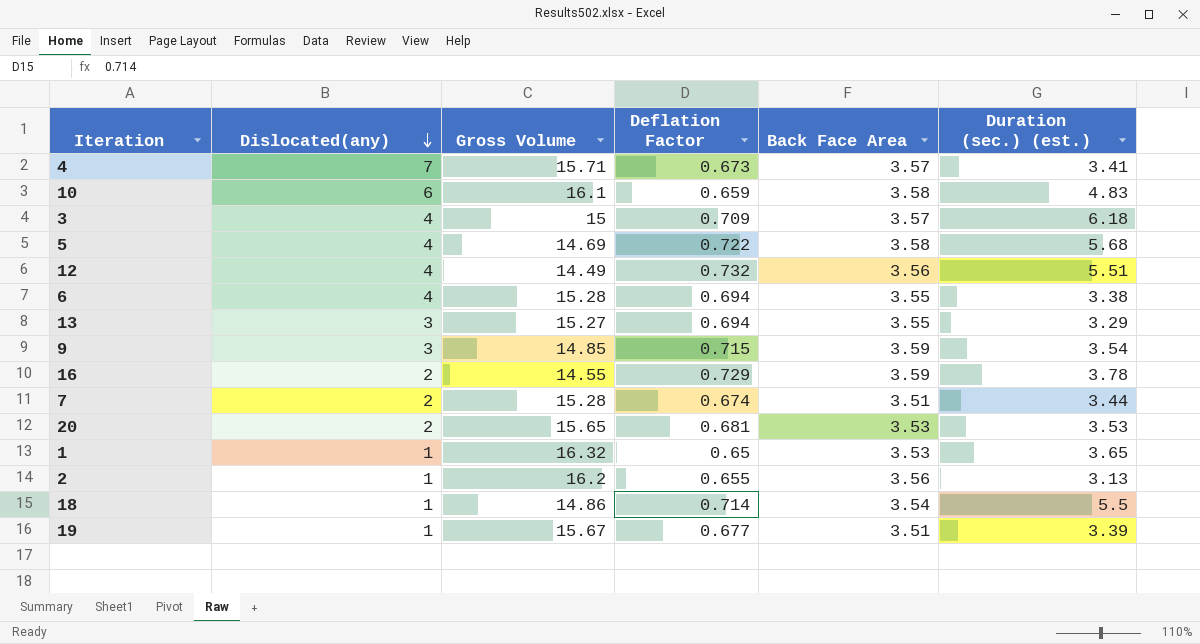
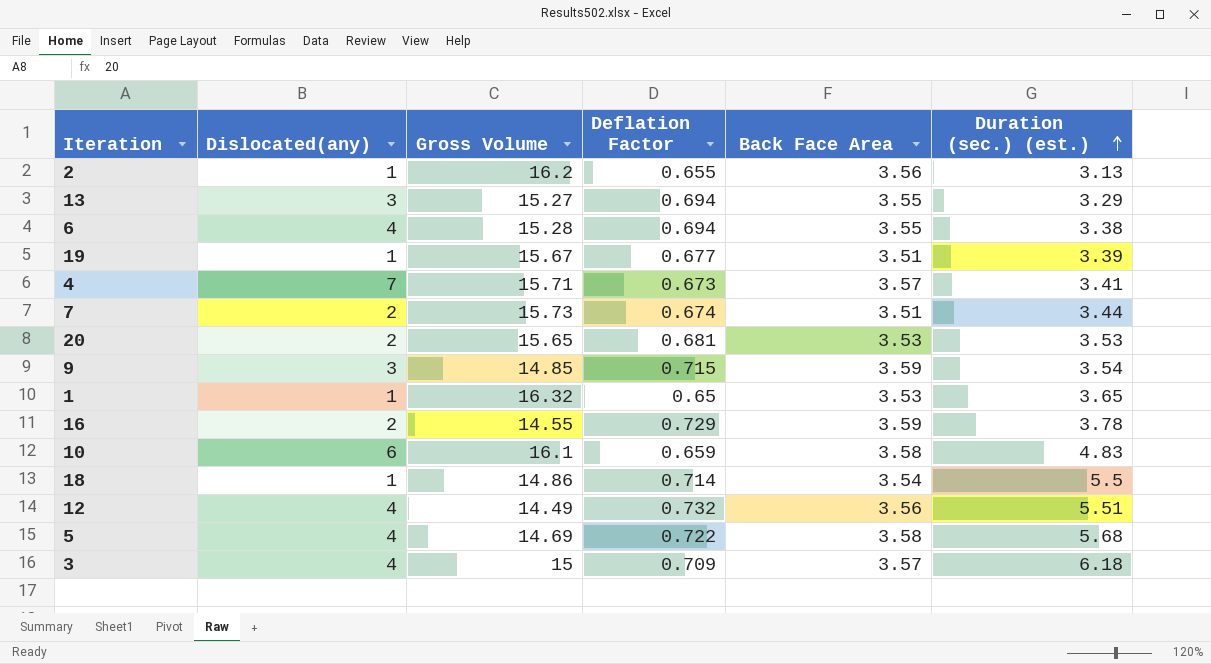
row order: Dislocated(any) descending -> Duration (sec.) (est.) ascending
7 | Gross Volume: 15.28 -> 15.73

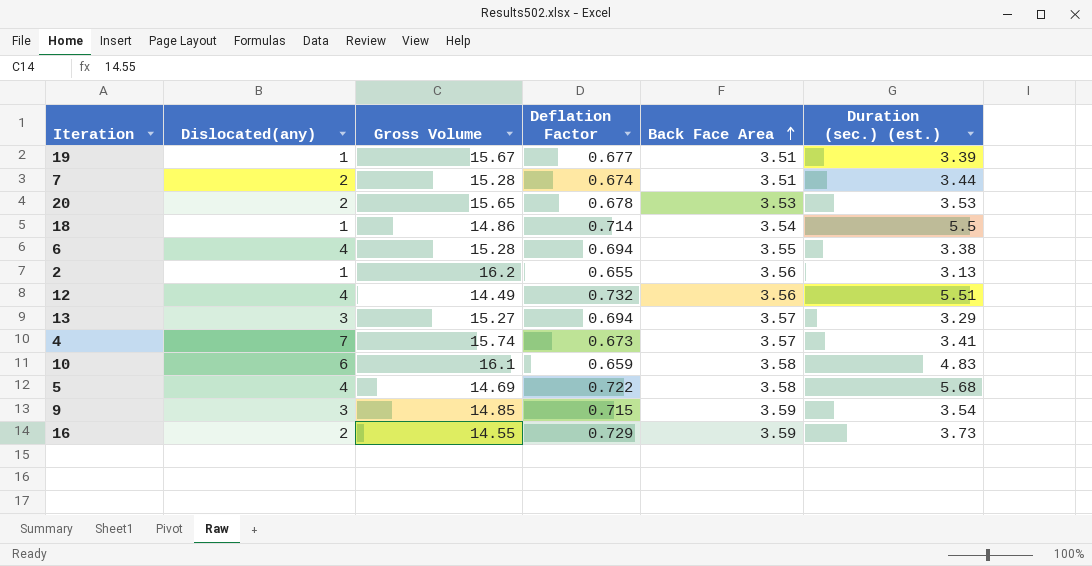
row order: Duration (sec.) (est.) ascending -> Back Face Area ascending
row 1: 1 | 16.32 | 0.65 | 3.53 | 3.65 -> none
row 3: 4 | 15 | 0.709 | 3.57 | 6.18 -> none
7 | Gross Volume: 15.73 -> 15.28
20 | Deflation Factor: 0.681 -> 0.678
13 | Back Face Area: 3.55 -> 3.57
4 | Gross Volume: 15.71 -> 15.74
16 | Duration (sec.) (est.): 3.78 -> 3.73

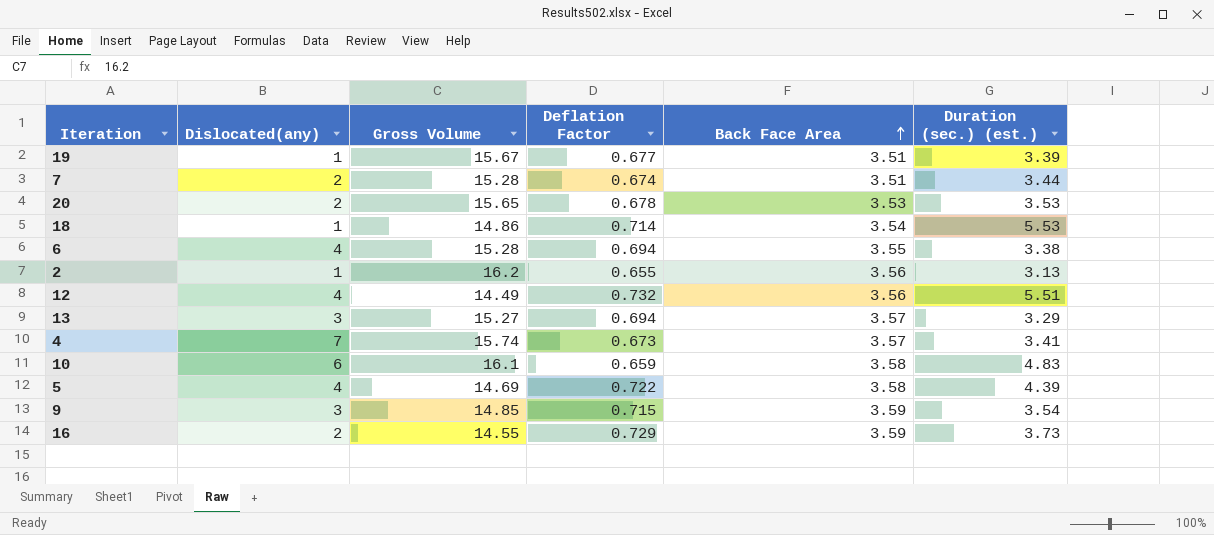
18 | Duration (sec.) (est.): 5.5 -> 5.53
5 | Duration (sec.) (est.): 5.68 -> 4.39

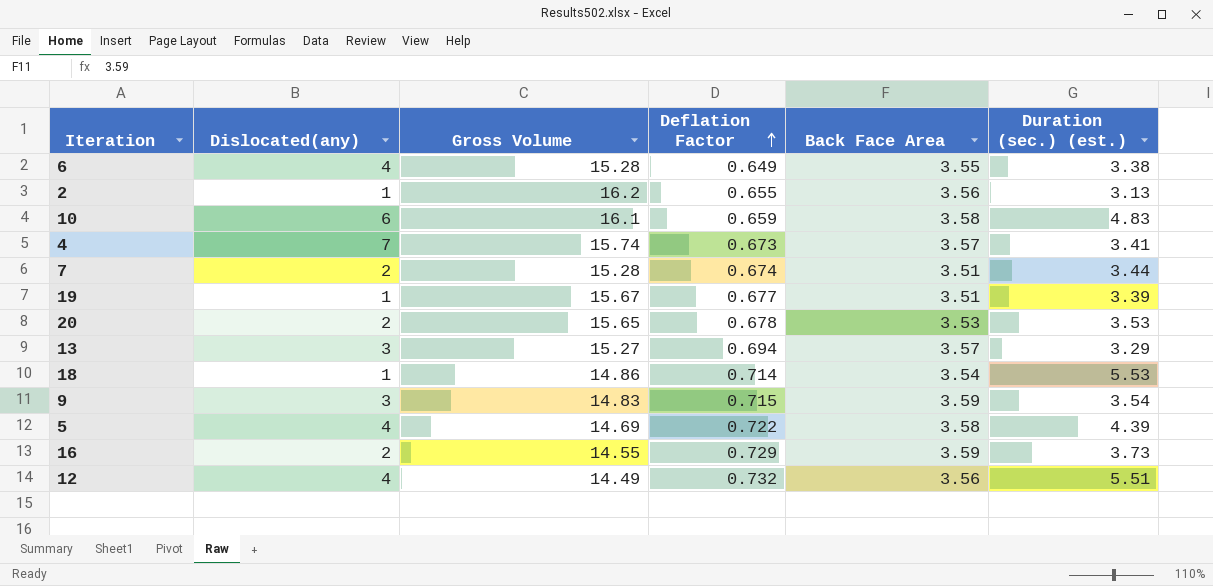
row order: Back Face Area ascending -> Deflation Factor ascending
6 | Deflation Factor: 0.694 -> 0.649
9 | Gross Volume: 14.85 -> 14.83

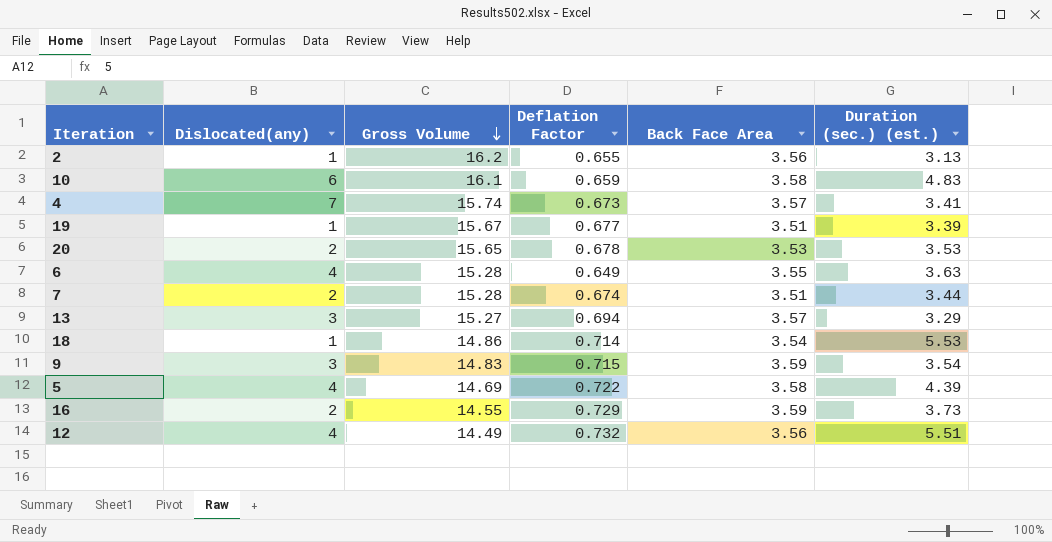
row order: Deflation Factor ascending -> Gross Volume descending
6 | Duration (sec.) (est.): 3.38 -> 3.63

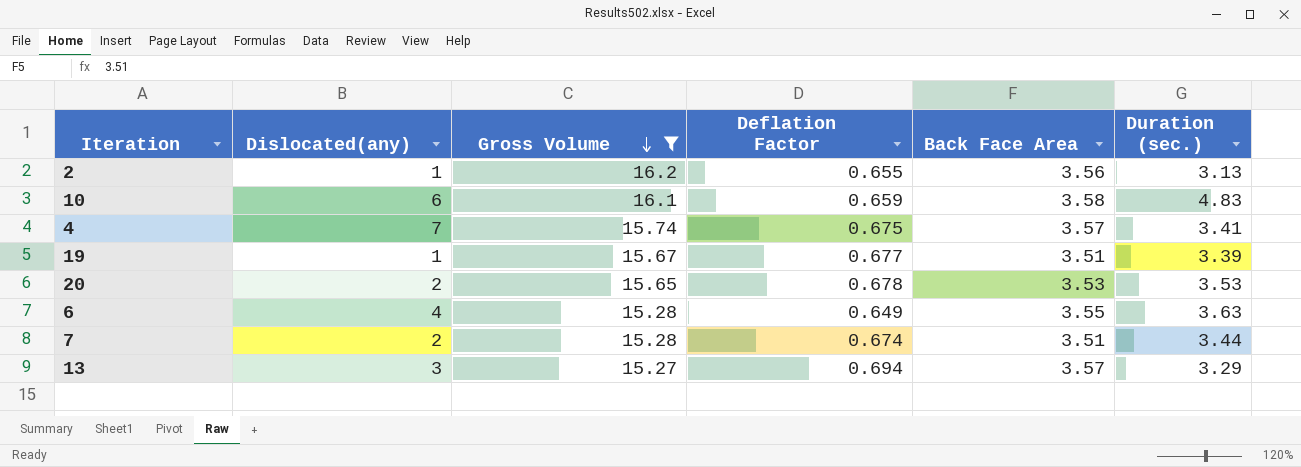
filter: none -> Gross Volume >= 15.27
column name: Duration (sec.) (est.) -> Duration (sec.)
4 | Deflation Factor: 0.673 -> 0.675

